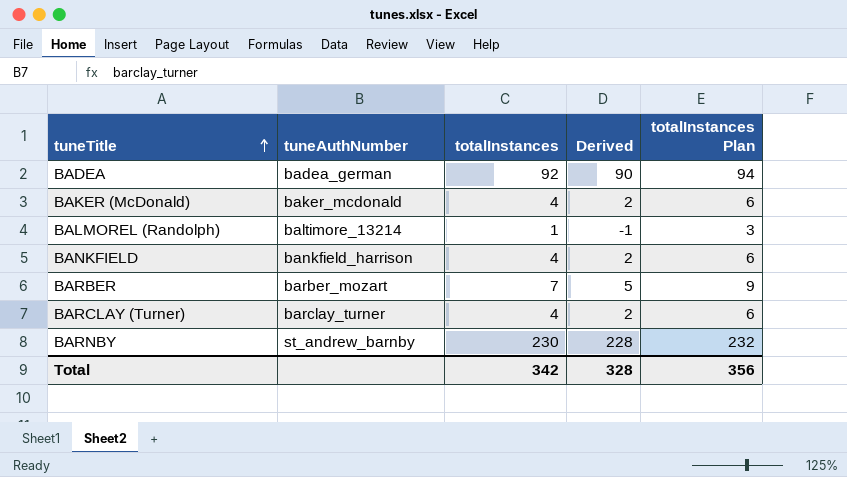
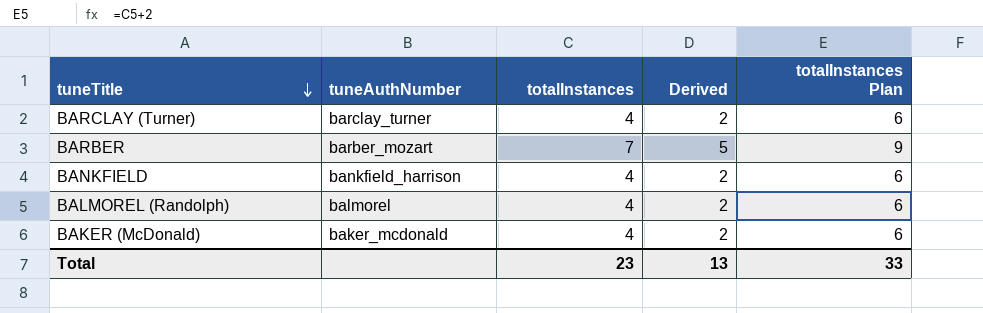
row order: tuneTitle ascending -> tuneTitle descending
row BADEA: badea_german | 92 | 90 | 94 -> none
row BARNBY: st_andrew_barnby | 230 | 228 | 232 -> none
BALMOREL (Randolph) | tuneAuthNumber: baltimore_13214 -> balmorel
BALMOREL (Randolph) | totalInstances: 1 -> 4
BALMOREL (Randolph) | Derived: -1 -> 2
BALMOREL (Randolph) | totalInstances Plan: 3 -> 6
Total | totalInstances: 342 -> 23
Total | Derived: 328 -> 13
Total | totalInstances Plan: 356 -> 33

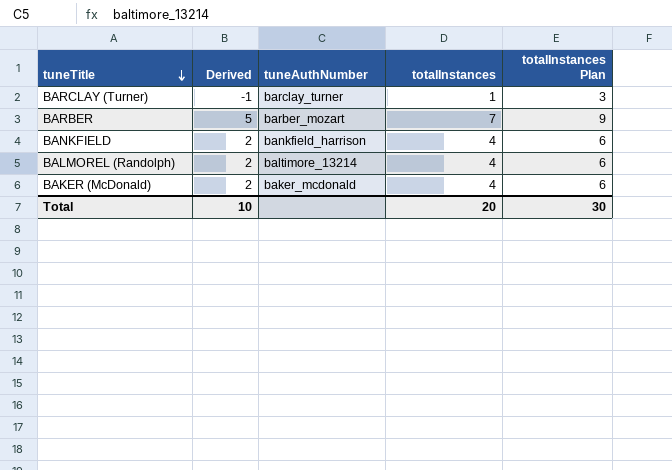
column Derived | position: 4 -> 2
BARCLAY (Turner) | Derived: 2 -> -1
BARCLAY (Turner) | totalInstances: 4 -> 1
BARCLAY (Turner) | totalInstances Plan: 6 -> 3
BALMOREL (Randolph) | tuneAuthNumber: balmorel -> baltimore_13214
Total | Derived: 13 -> 10
Total | totalInstances: 23 -> 20
Total | totalInstances Plan: 33 -> 30

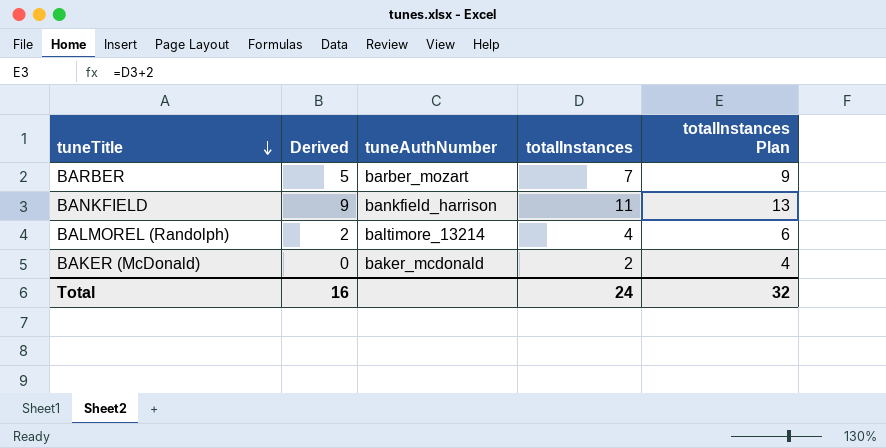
row BARCLAY (Turner): -1 | barclay_turner | 1 | 3 -> none
BANKFIELD | Derived: 2 -> 9
BANKFIELD | totalInstances: 4 -> 11
BANKFIELD | totalInstances Plan: 6 -> 13
BAKER (McDonald) | Derived: 2 -> 0
BAKER (McDonald) | totalInstances: 4 -> 2
BAKER (McDonald) | totalInstances Plan: 6 -> 4
Total | Derived: 10 -> 16
Total | totalInstances: 20 -> 24
Total | totalInstances Plan: 30 -> 32

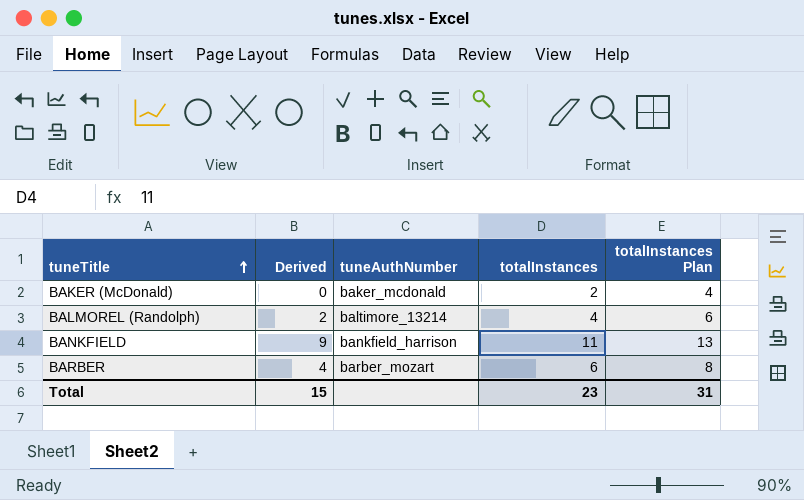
row order: tuneTitle descending -> tuneTitle ascending
BARBER | Derived: 5 -> 4
BARBER | totalInstances: 7 -> 6
BARBER | totalInstances Plan: 9 -> 8
Total | Derived: 16 -> 15
Total | totalInstances: 24 -> 23
Total | totalInstances Plan: 32 -> 31

